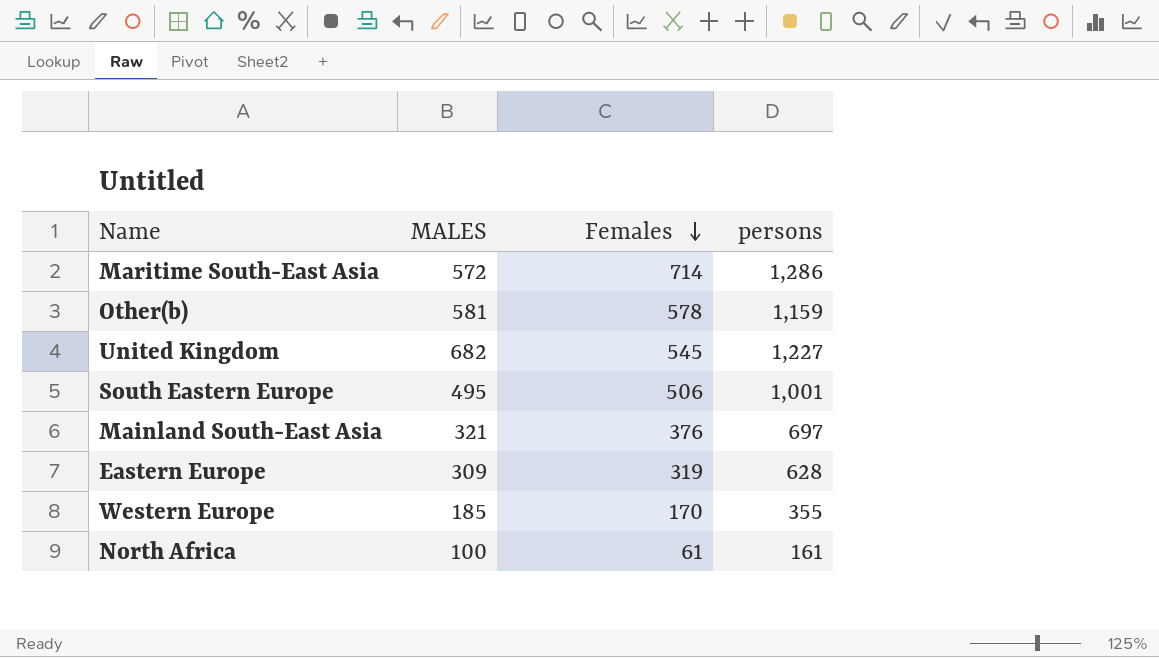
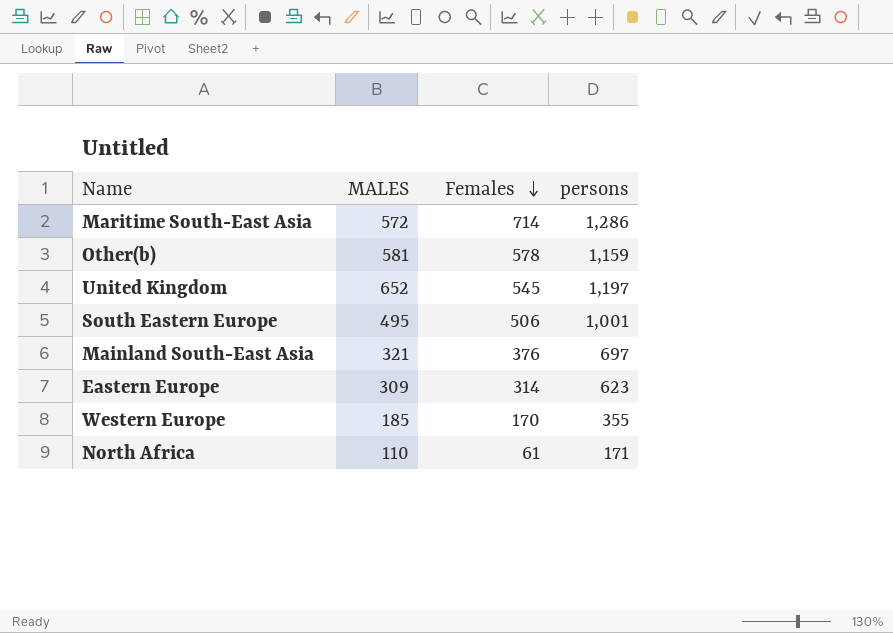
United Kingdom | MALES: 682 -> 652
United Kingdom | persons: 1,227 -> 1,197
Eastern Europe | Females: 319 -> 314
Eastern Europe | persons: 628 -> 623
North Africa | MALES: 100 -> 110
North Africa | persons: 161 -> 171

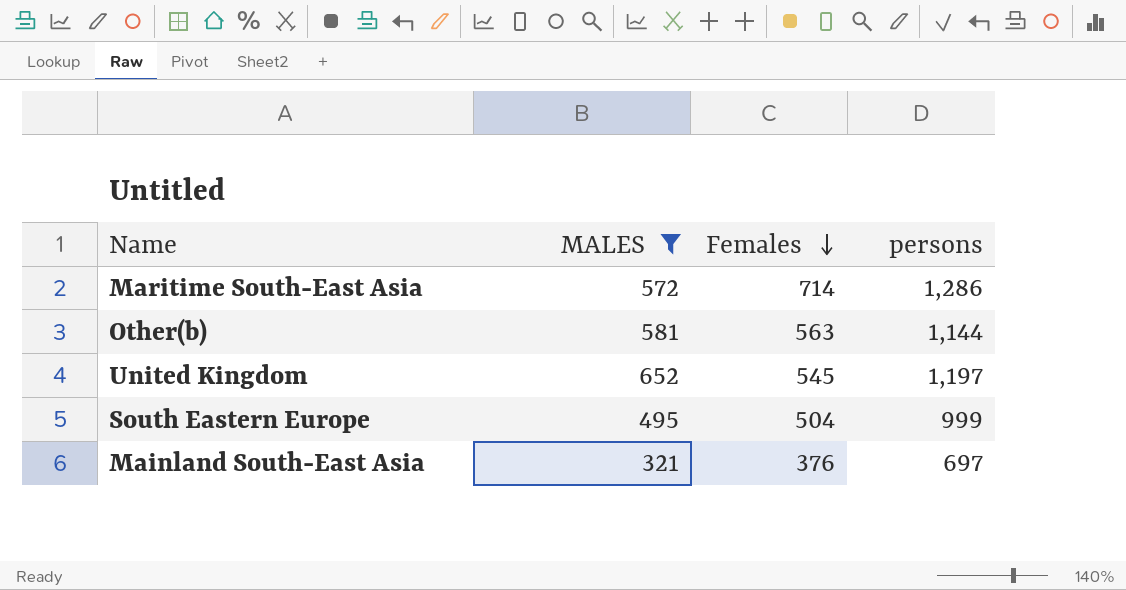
filter: none -> MALES >= 321
Other(b) | Females: 578 -> 563
Other(b) | persons: 1,159 -> 1,144
South Eastern Europe | Females: 506 -> 504
South Eastern Europe | persons: 1,001 -> 999

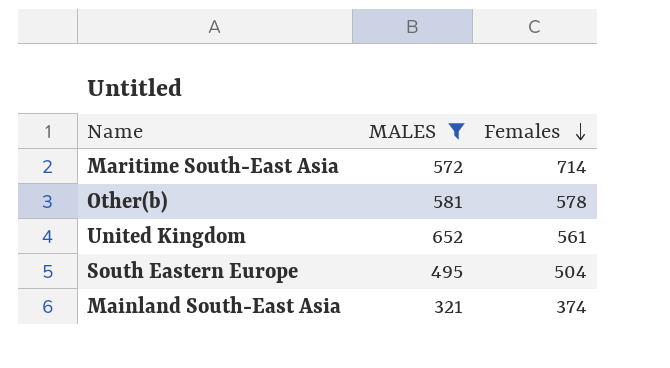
column persons | formula: [MALES] + [Females] -> none
Other(b) | Females: 563 -> 578
United Kingdom | Females: 545 -> 561
Mainland South-East Asia | Females: 376 -> 374

